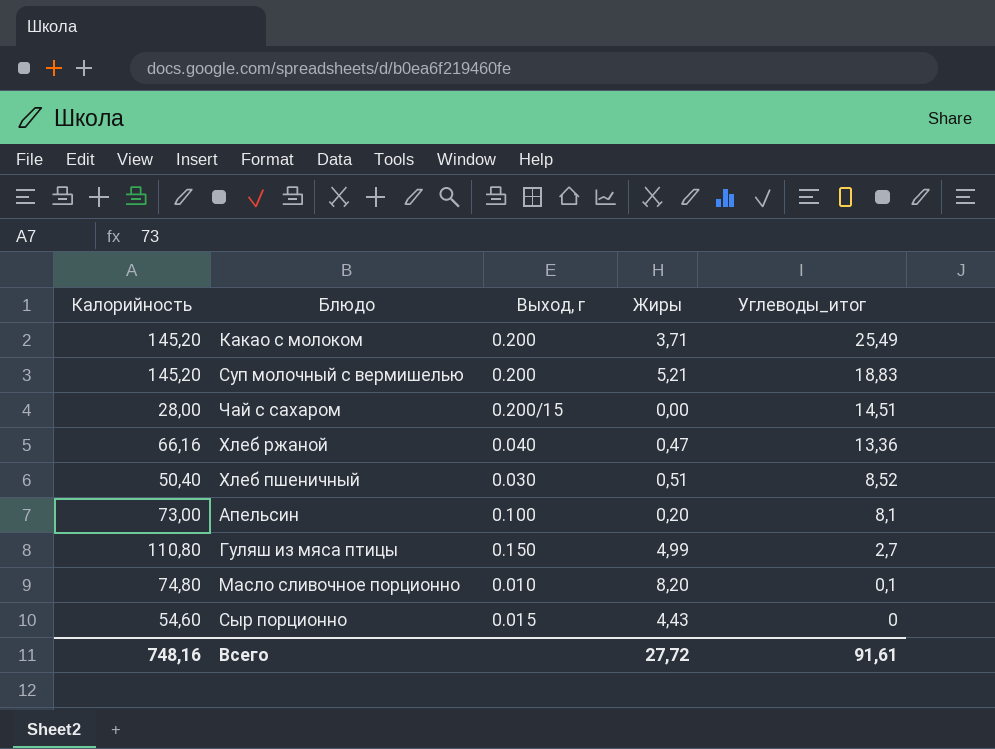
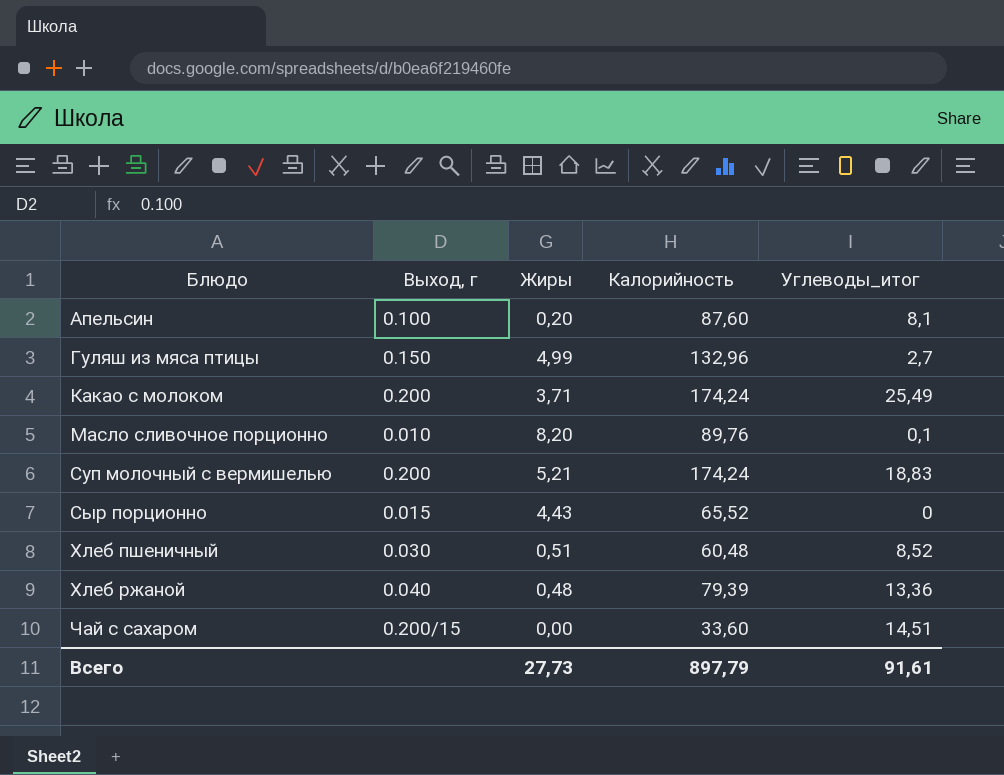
row order: Углеводы_итог descending -> Блюдо ascending
column Калорийность | position: 1 -> 4
Апельсин | Калорийность: 73,00 -> 87,60
Гуляш из мяса птицы | Калорийность: 110,80 -> 132,96
Какао с молоком | Калорийность: 145,20 -> 174,24
Масло сливочное порционно | Калорийность: 74,80 -> 89,76
Суп молочный с вермишелью | Калорийность: 145,20 -> 174,24
Сыр порционно | Калорийность: 54,60 -> 65,52
Хлеб пшеничный | Калорийность: 50,40 -> 60,48
Хлеб ржаной | Жиры: 0,47 -> 0,48
Хлеб ржаной | Калорийность: 66,16 -> 79,39
Чай с сахаром | Калорийность: 28,00 -> 33,60
Всего | Жиры: 27,72 -> 27,73
Всего | Калорийность: 748,16 -> 897,79

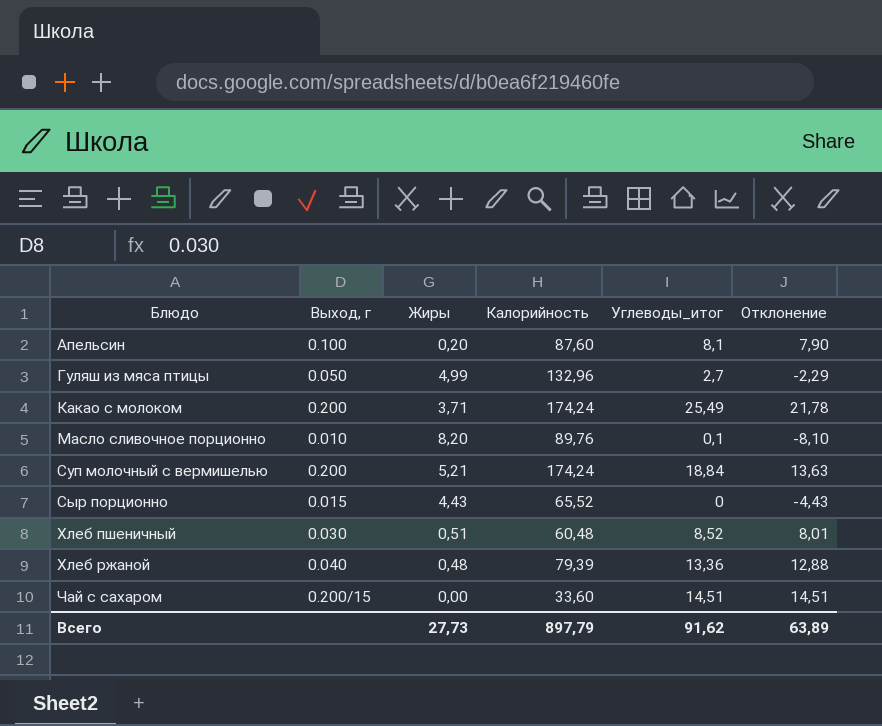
column Отклонение | formula: none -> [Углеводы_итог] - [Жиры]
Гуляш из мяса птицы | Выход, г: 0.150 -> 0.050
Суп молочный с вермишелью | Углеводы_итог: 18,83 -> 18,84
Всего | Углеводы_итог: 91,61 -> 91,62

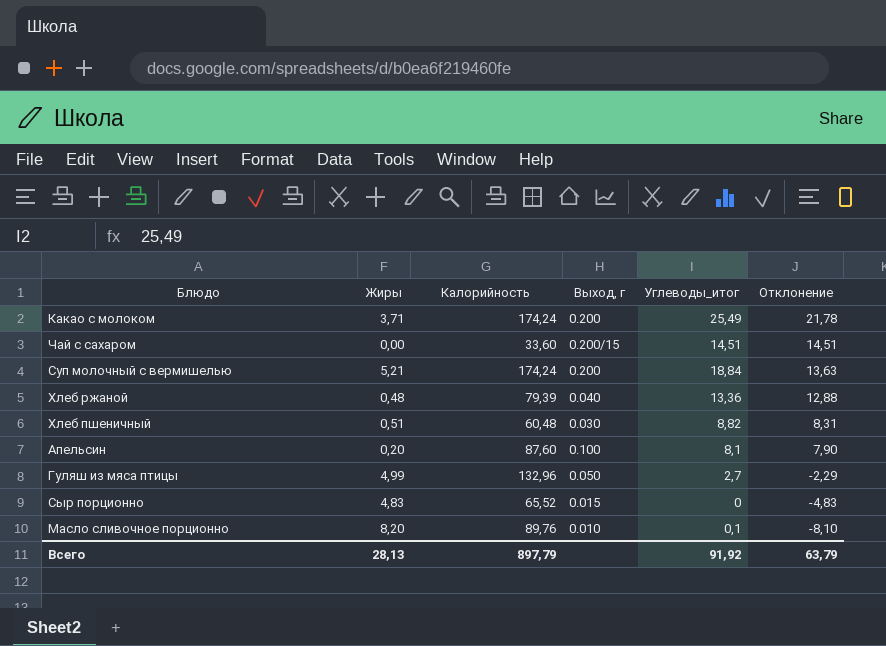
row order: Блюдо ascending -> Отклонение descending
column Выход, г | position: 2 -> 4
Хлеб пшеничный | Углеводы_итог: 8,52 -> 8,82
Хлеб пшеничный | Отклонение: 8,01 -> 8,31
Сыр порционно | Жиры: 4,43 -> 4,83
Сыр порционно | Отклонение: -4,43 -> -4,83
Всего | Жиры: 27,73 -> 28,13
Всего | Углеводы_итог: 91,62 -> 91,92
Всего | Отклонение: 63,89 -> 63,79

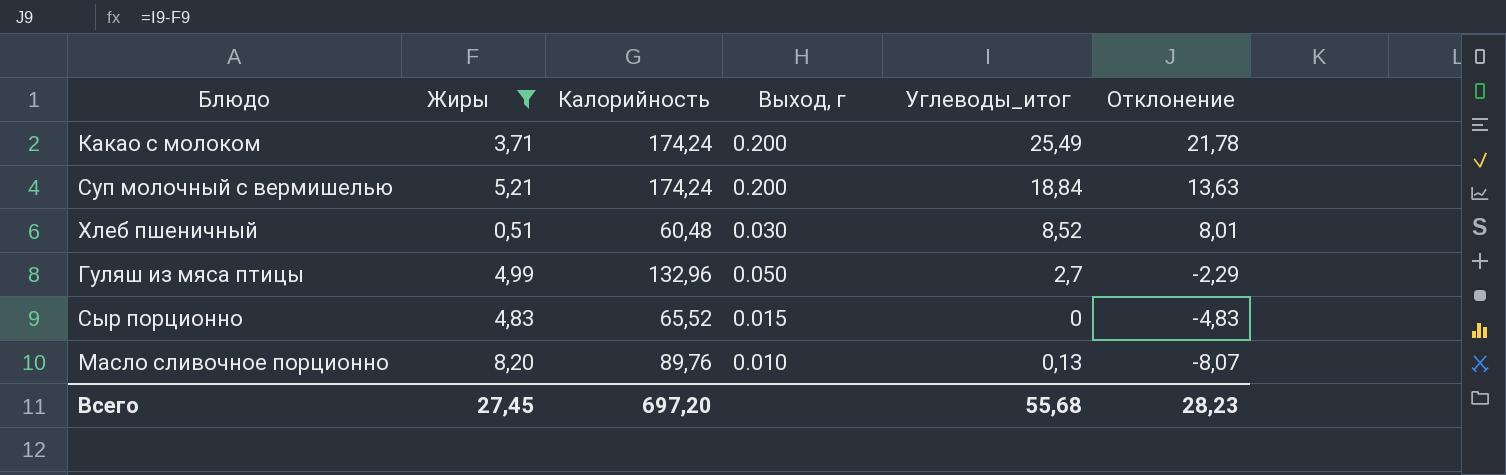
filter: none -> Жиры >= 0,51
Хлеб пшеничный | Углеводы_итог: 8,82 -> 8,52
Хлеб пшеничный | Отклонение: 8,31 -> 8,01
Масло сливочное порционно | Углеводы_итог: 0,1 -> 0,13
Масло сливочное порционно | Отклонение: -8,10 -> -8,07
Всего | Жиры: 28,13 -> 27,45
Всего | Калорийность: 897,79 -> 697,20
Всего | Углеводы_итог: 91,92 -> 55,68
Всего | Отклонение: 63,79 -> 28,23

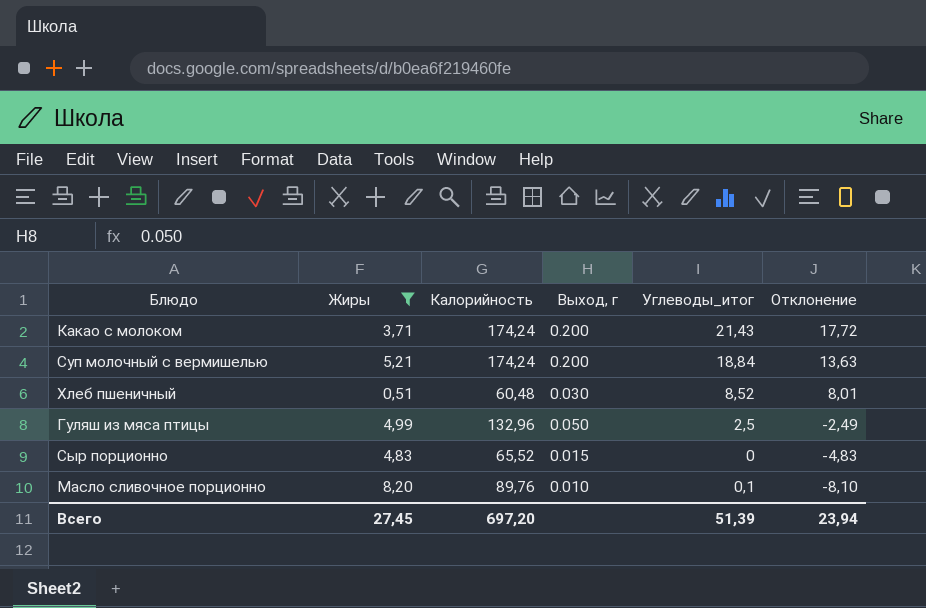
Какао с молоком | Углеводы_итог: 25,49 -> 21,43
Какао с молоком | Отклонение: 21,78 -> 17,72
Гуляш из мяса птицы | Углеводы_итог: 2,7 -> 2,5
Гуляш из мяса птицы | Отклонение: -2,29 -> -2,49
Масло сливочное порционно | Углеводы_итог: 0,13 -> 0,1
Масло сливочное порционно | Отклонение: -8,07 -> -8,10
Всего | Углеводы_итог: 55,68 -> 51,39
Всего | Отклонение: 28,23 -> 23,94

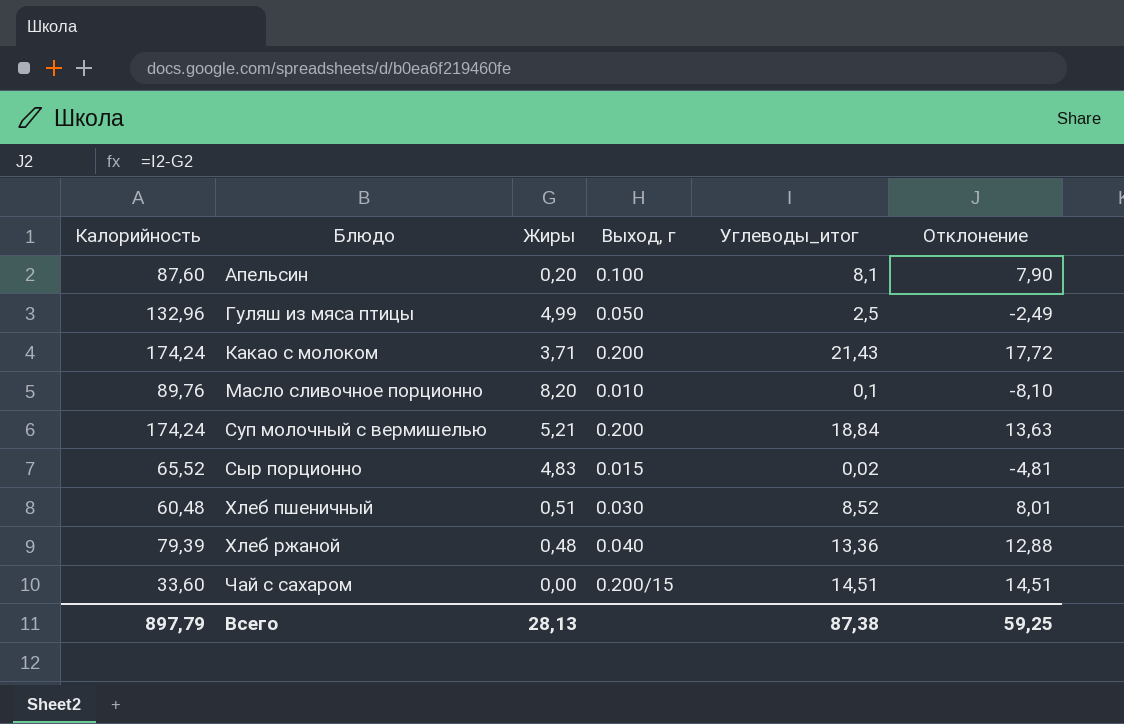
filter: Жиры >= 0,51 -> none
row order: Отклонение descending -> Блюдо ascending
column Калорийность | position: 3 -> 1
Сыр порционно | Углеводы_итог: 0 -> 0,02
Сыр порционно | Отклонение: -4,83 -> -4,81
Всего | Калорийность: 697,20 -> 897,79
Всего | Жиры: 27,45 -> 28,13
Всего | Углеводы_итог: 51,39 -> 87,38
Всего | Отклонение: 23,94 -> 59,25

